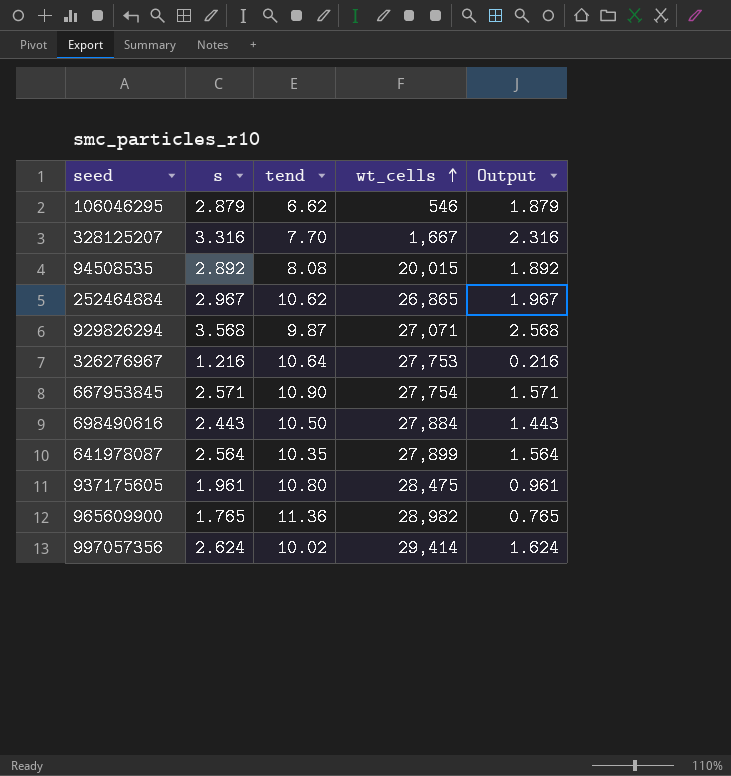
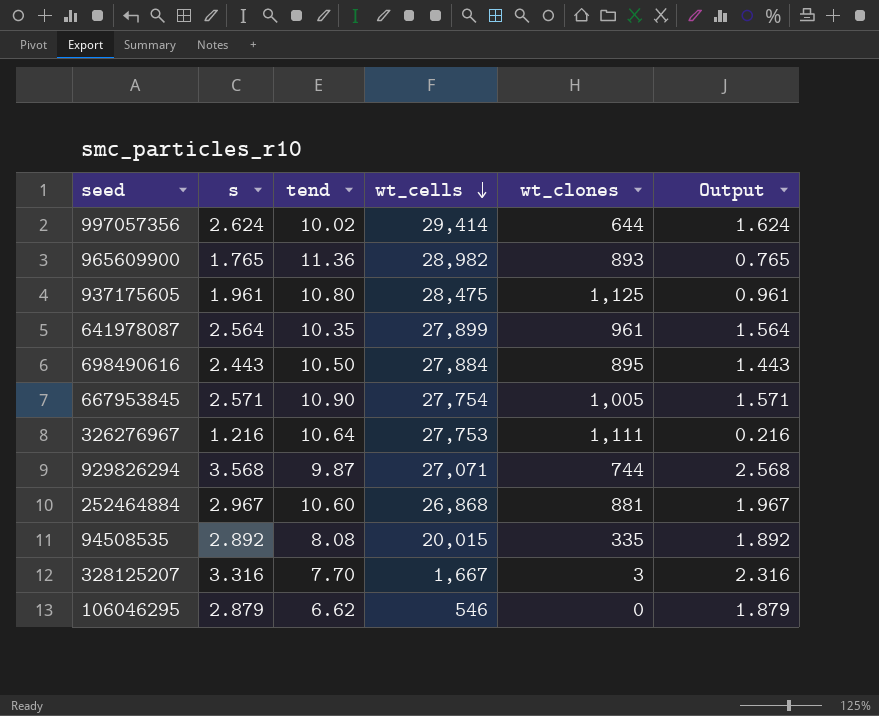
row order: wt_cells ascending -> wt_cells descending
column wt_clones | position: none -> 5
252464884 | tend: 10.62 -> 10.60
252464884 | wt_cells: 26,865 -> 26,868

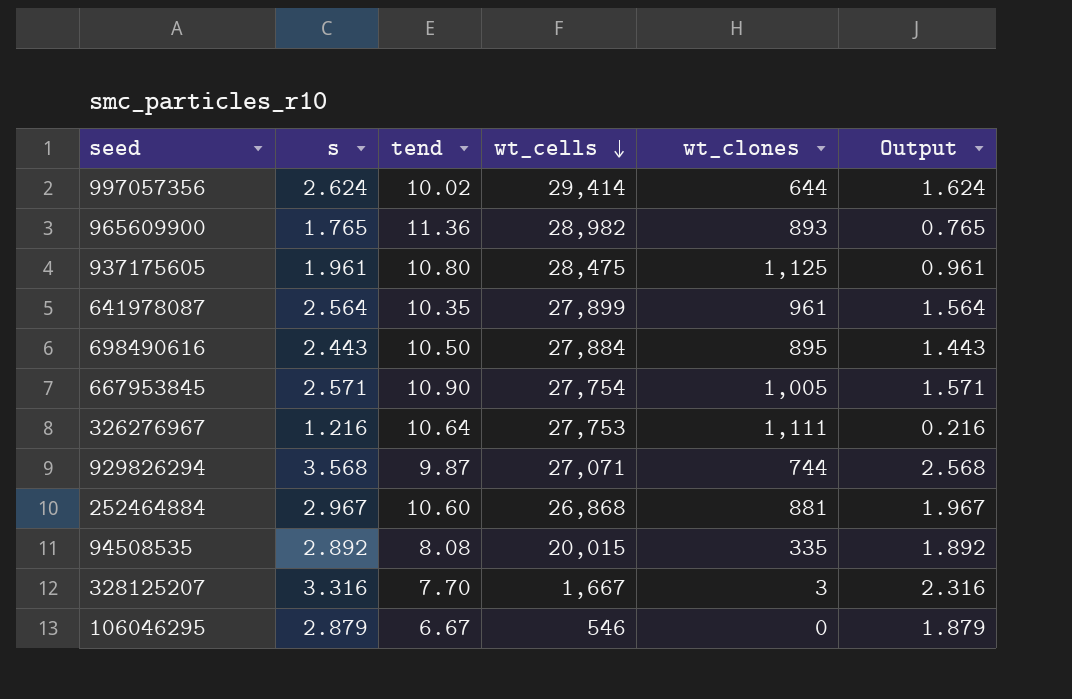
106046295 | tend: 6.62 -> 6.67

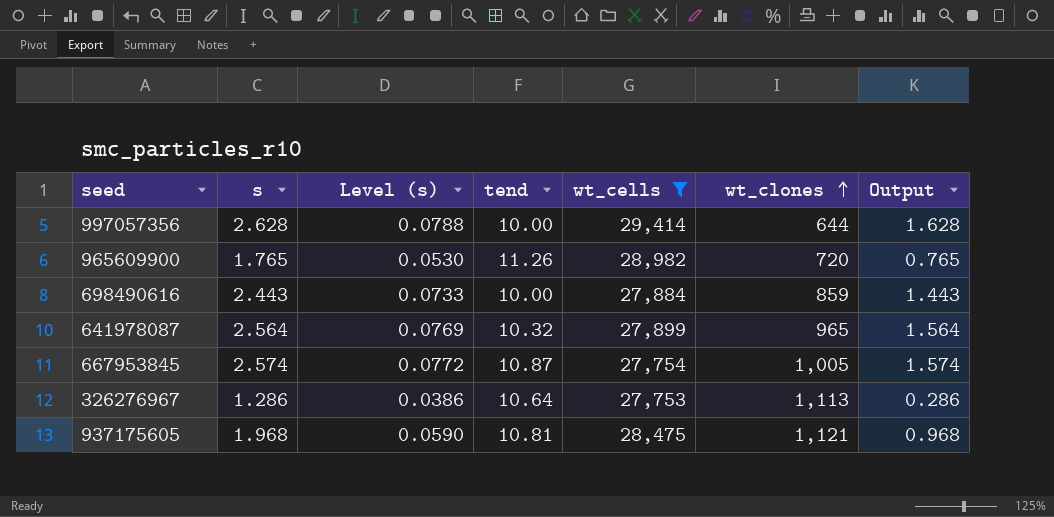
filter: none -> wt_cells >= 27,753
row order: wt_cells descending -> wt_clones ascending
column Level (s) | formula: none -> [s] * 0.03
997057356 | s: 2.624 -> 2.628
997057356 | tend: 10.02 -> 10.00
997057356 | Output: 1.624 -> 1.628
965609900 | tend: 11.36 -> 11.26
965609900 | wt_clones: 893 -> 720
698490616 | tend: 10.50 -> 10.00
698490616 | wt_clones: 895 -> 859
641978087 | tend: 10.35 -> 10.32
641978087 | wt_clones: 961 -> 965
667953845 | s: 2.571 -> 2.574
667953845 | tend: 10.90 -> 10.87
667953845 | Output: 1.571 -> 1.574
326276967 | s: 1.216 -> 1.286
326276967 | wt_clones: 1,111 -> 1,113
326276967 | Output: 0.216 -> 0.286
937175605 | s: 1.961 -> 1.968
937175605 | tend: 10.80 -> 10.81
937175605 | wt_clones: 1,125 -> 1,121
937175605 | Output: 0.961 -> 0.968

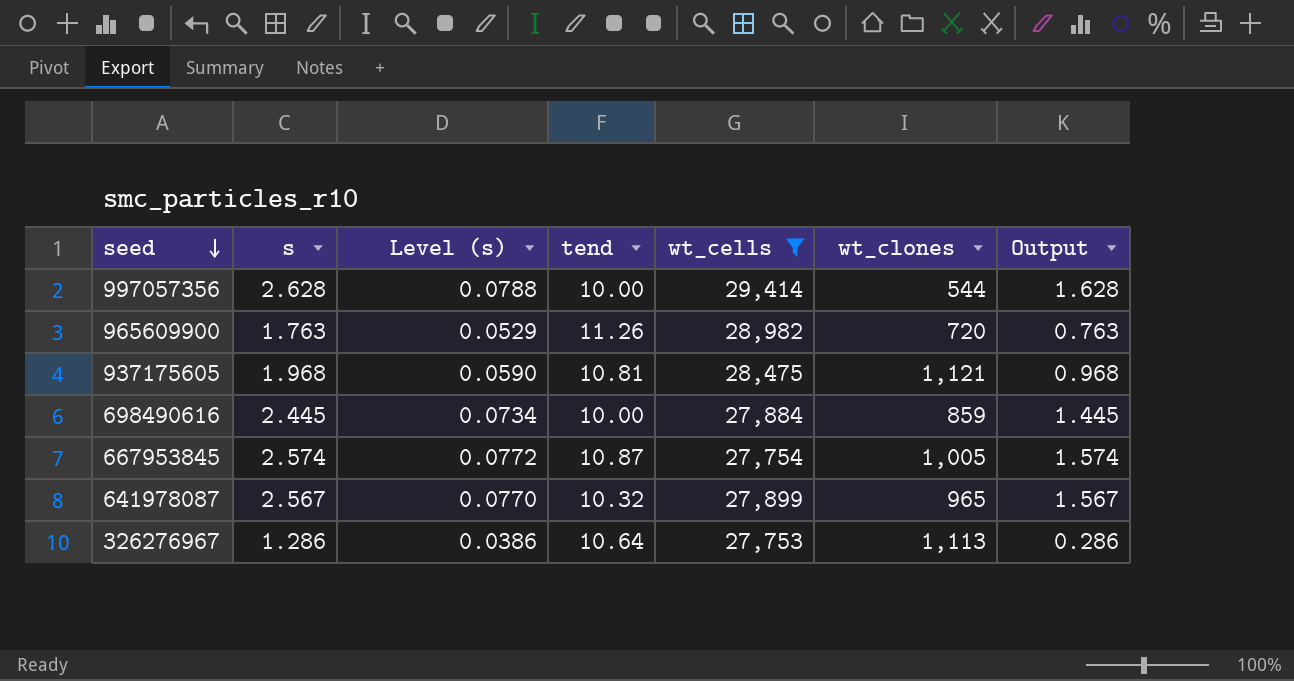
row order: wt_clones ascending -> seed descending
997057356 | wt_clones: 644 -> 544
965609900 | s: 1.765 -> 1.763
965609900 | Level (s): 0.0530 -> 0.0529
965609900 | Output: 0.765 -> 0.763
698490616 | s: 2.443 -> 2.445
698490616 | Level (s): 0.0733 -> 0.0734
698490616 | Output: 1.443 -> 1.445
641978087 | s: 2.564 -> 2.567
641978087 | Level (s): 0.0769 -> 0.0770
641978087 | Output: 1.564 -> 1.567

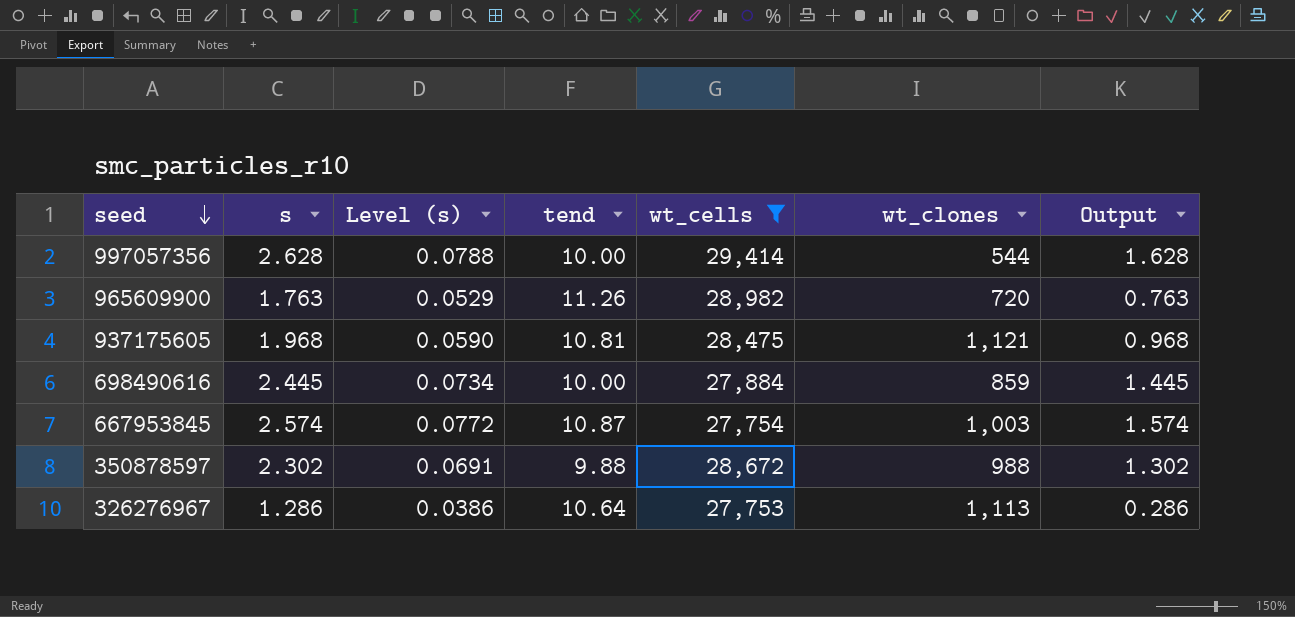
row 641978087: 2.567 | 0.0770 | 10.32 | 27,899 | 965 | 1.567 -> none
667953845 | wt_clones: 1,005 -> 1,003
row 350878597: none -> 2.302 | 0.0691 | 9.88 | 28,672 | 988 | 1.302

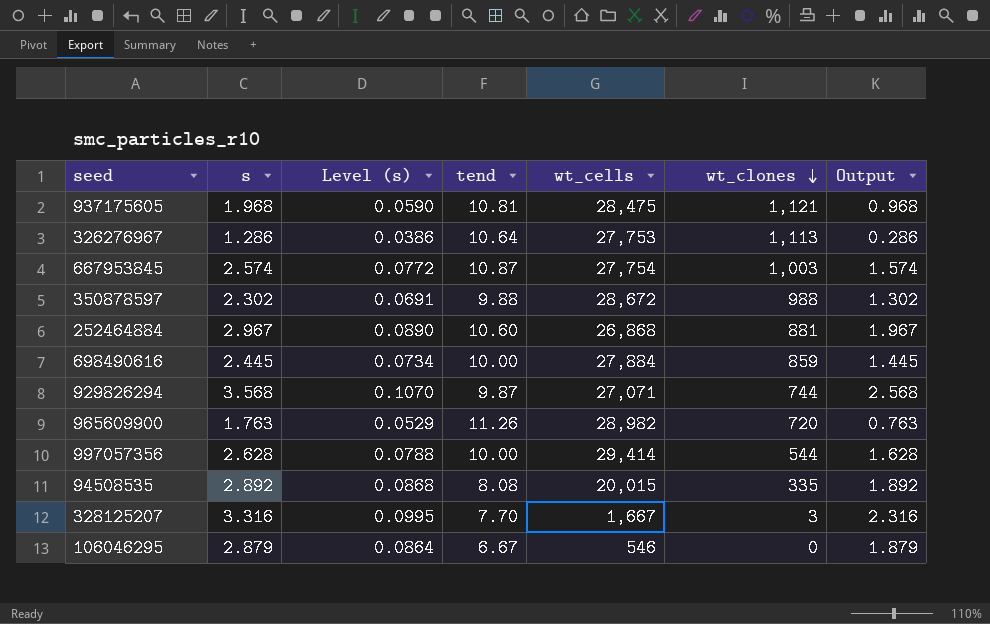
filter: wt_cells >= 27,753 -> none
row order: seed descending -> wt_clones descending

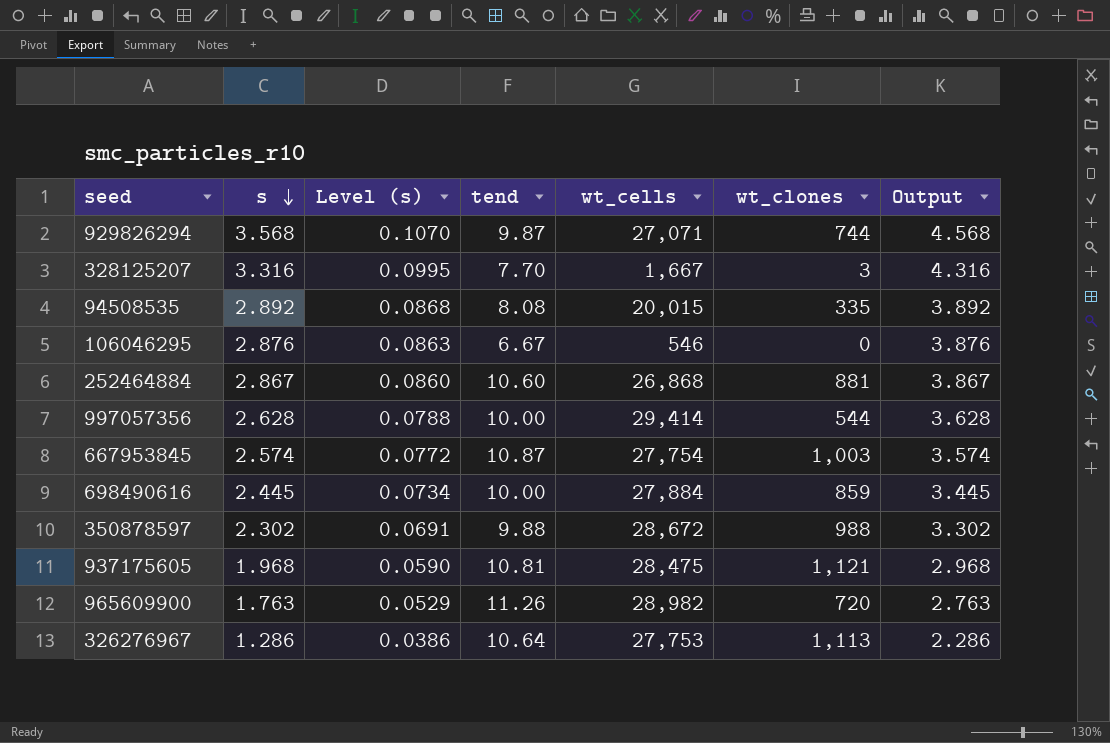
row order: wt_clones descending -> s descending
column Output | formula: [s] - 1 -> [s] + 1
106046295 | s: 2.879 -> 2.876
106046295 | Level (s): 0.0864 -> 0.0863
252464884 | s: 2.967 -> 2.867
252464884 | Level (s): 0.0890 -> 0.0860

